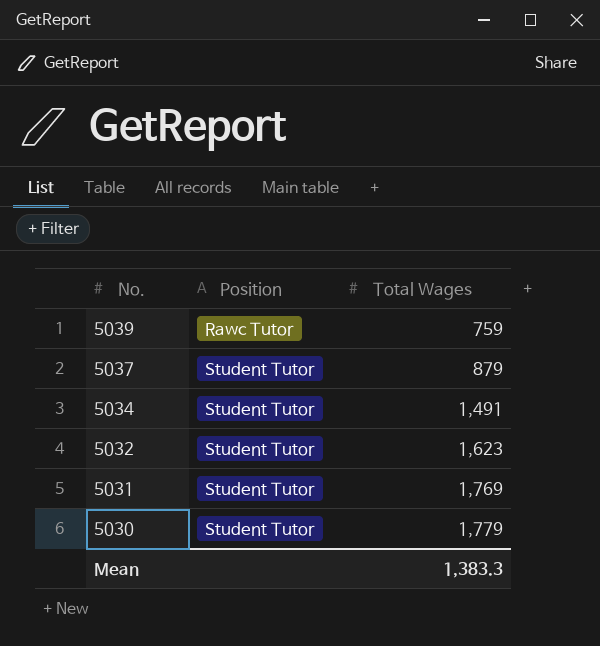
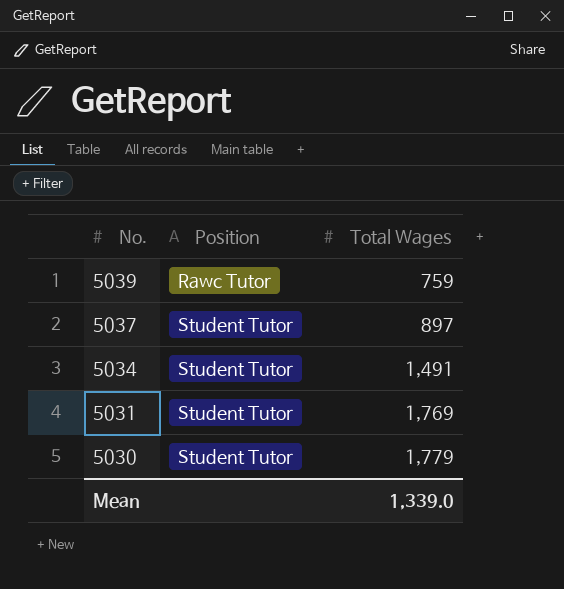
row 5032: Student Tutor | 1,623 -> none
5037 | Total Wages: 879 -> 897
Mean | Total Wages: 1,383.3 -> 1,339.0

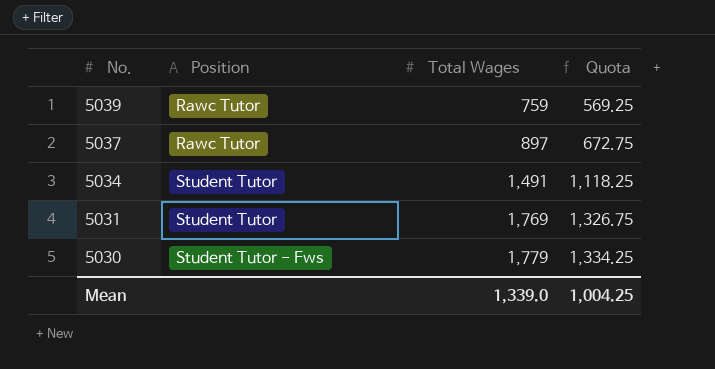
column Quota | formula: none -> [Total Wages] * 0.75
5037 | Position: Student Tutor -> Rawc Tutor
5030 | Position: Student Tutor -> Student Tutor - Fws

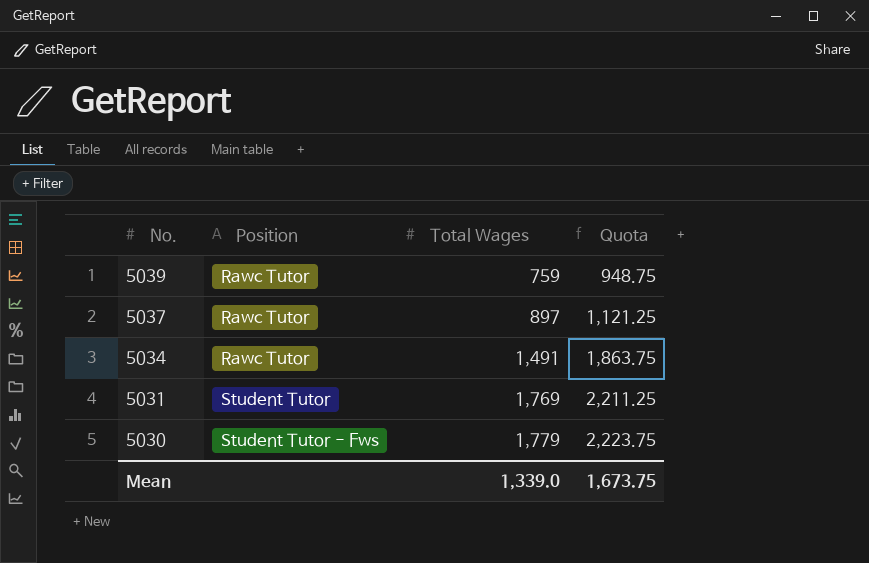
column Quota | formula: [Total Wages] * 0.75 -> [Total Wages] * 1.25
5034 | Position: Student Tutor -> Rawc Tutor
Mean | Quota: 1,004.25 -> 1,673.75

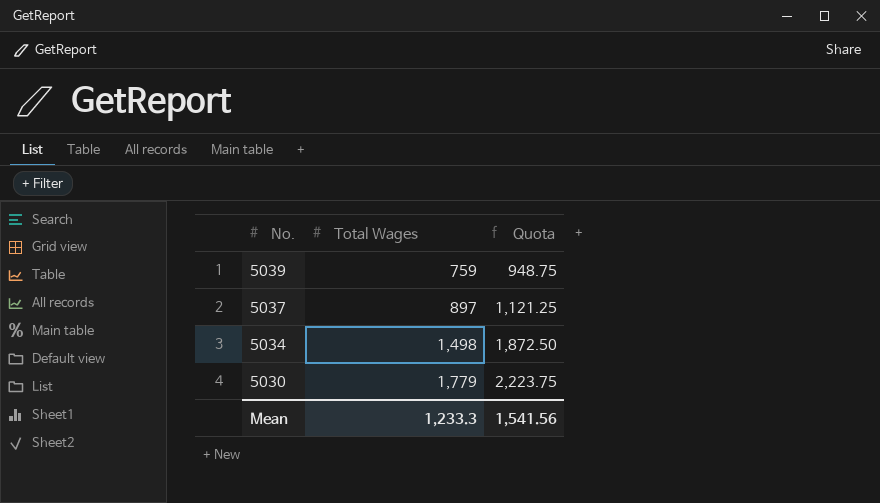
column Position | position: 2 -> none
row 5031: Student Tutor | 1,769 | 2,211.25 -> none
5034 | Total Wages: 1,491 -> 1,498
5034 | Quota: 1,863.75 -> 1,872.50
Mean | Total Wages: 1,339.0 -> 1,233.3
Mean | Quota: 1,673.75 -> 1,541.56

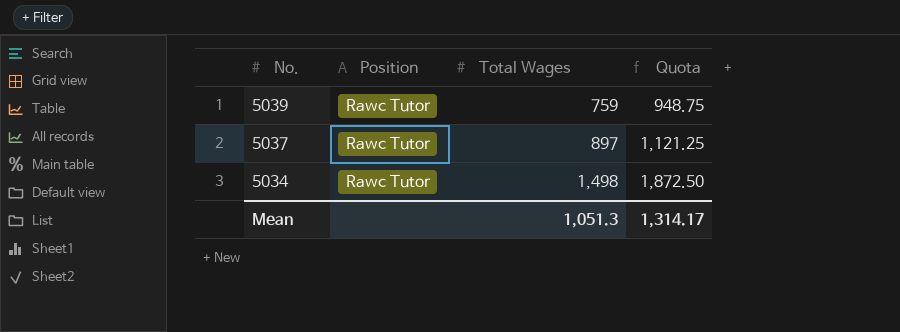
column Position | position: none -> 2
row 5030: 1,779 | 2,223.75 -> none
Mean | Total Wages: 1,233.3 -> 1,051.3
Mean | Quota: 1,541.56 -> 1,314.17

